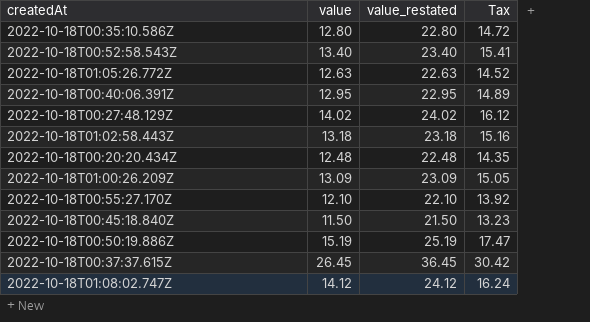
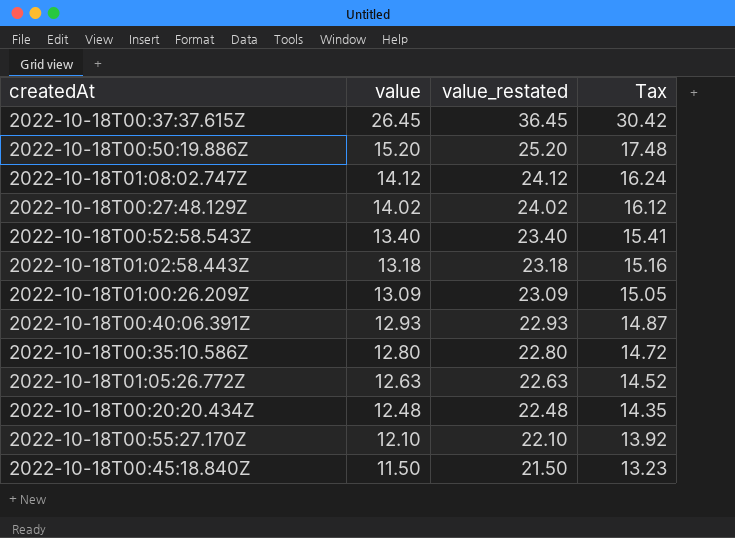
row order: none -> value descending
2022-10-18T00:50:19.886Z | value: 15.19 -> 15.20
2022-10-18T00:50:19.886Z | value_restated: 25.19 -> 25.20
2022-10-18T00:50:19.886Z | Tax: 17.47 -> 17.48
2022-10-18T00:40:06.391Z | value: 12.95 -> 12.93
2022-10-18T00:40:06.391Z | value_restated: 22.95 -> 22.93
2022-10-18T00:40:06.391Z | Tax: 14.89 -> 14.87

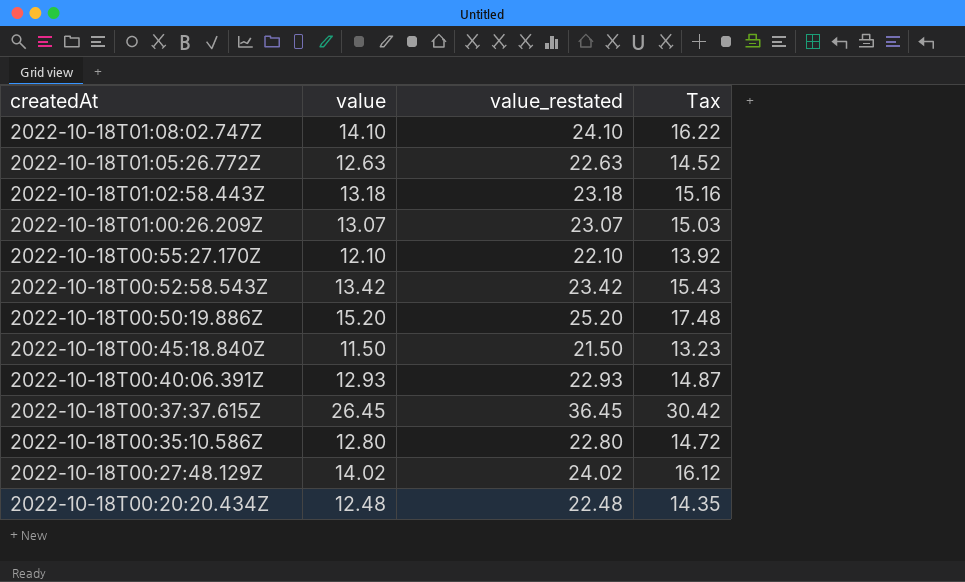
row order: value descending -> createdAt descending
2022-10-18T01:08:02.747Z | value: 14.12 -> 14.10
2022-10-18T01:08:02.747Z | value_restated: 24.12 -> 24.10
2022-10-18T01:08:02.747Z | Tax: 16.24 -> 16.22
2022-10-18T01:00:26.209Z | value: 13.09 -> 13.07
2022-10-18T01:00:26.209Z | value_restated: 23.09 -> 23.07
2022-10-18T01:00:26.209Z | Tax: 15.05 -> 15.03
2022-10-18T00:52:58.543Z | value: 13.40 -> 13.42
2022-10-18T00:52:58.543Z | value_restated: 23.40 -> 23.42
2022-10-18T00:52:58.543Z | Tax: 15.41 -> 15.43

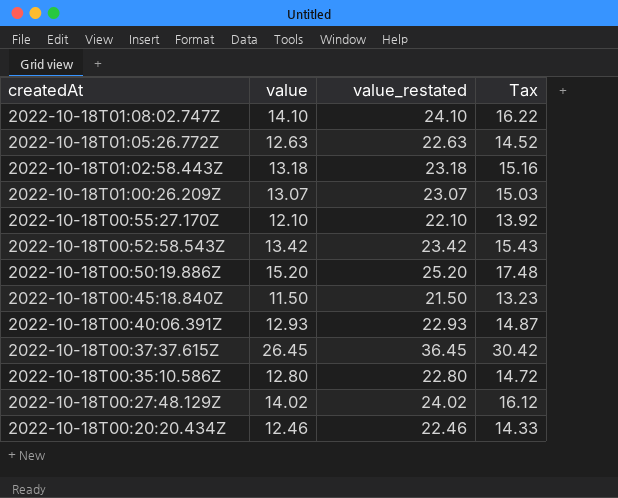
2022-10-18T00:20:20.434Z | value: 12.48 -> 12.46
2022-10-18T00:20:20.434Z | value_restated: 22.48 -> 22.46
2022-10-18T00:20:20.434Z | Tax: 14.35 -> 14.33

